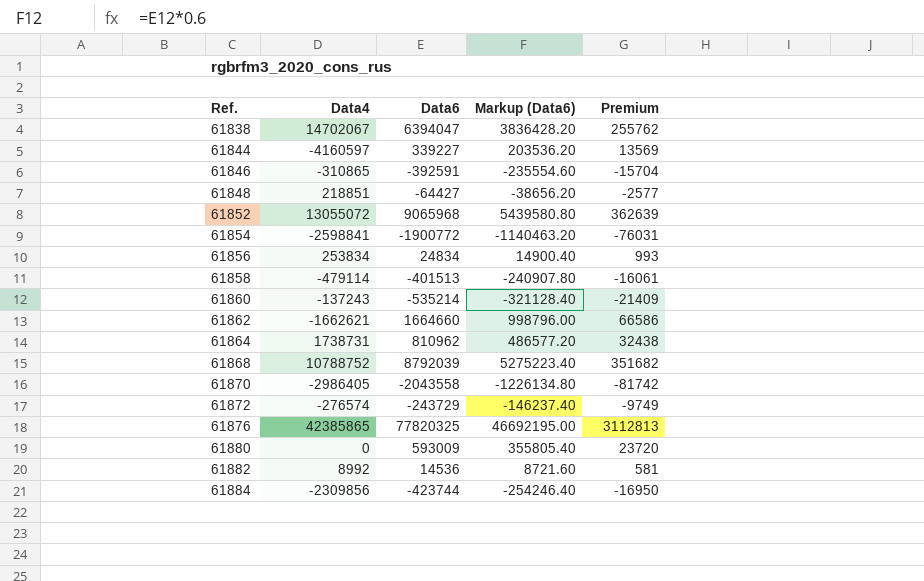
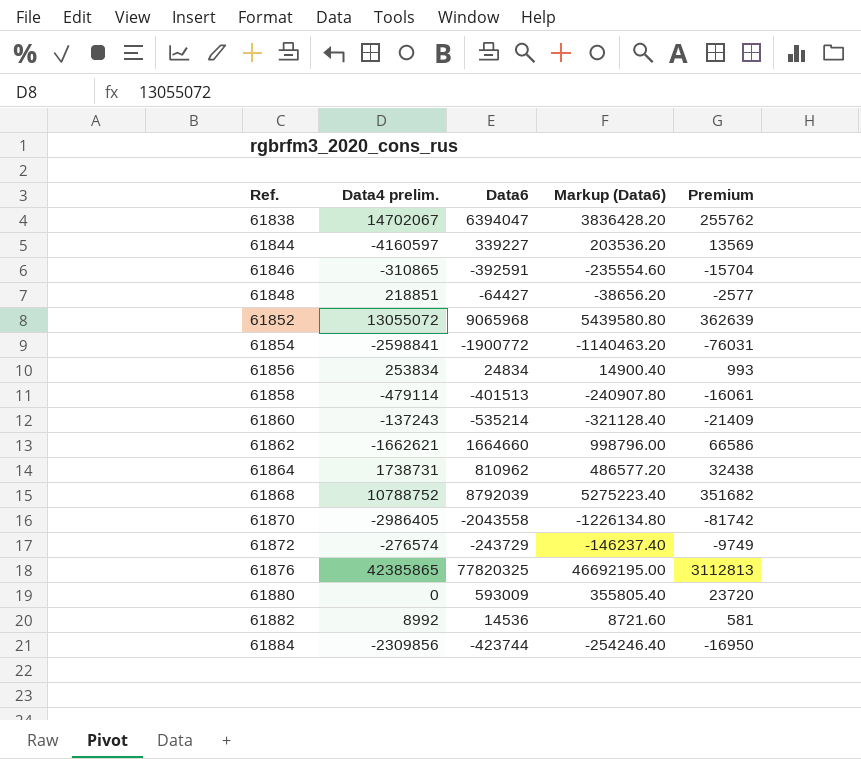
column name: Data4 -> Data4 prelim.

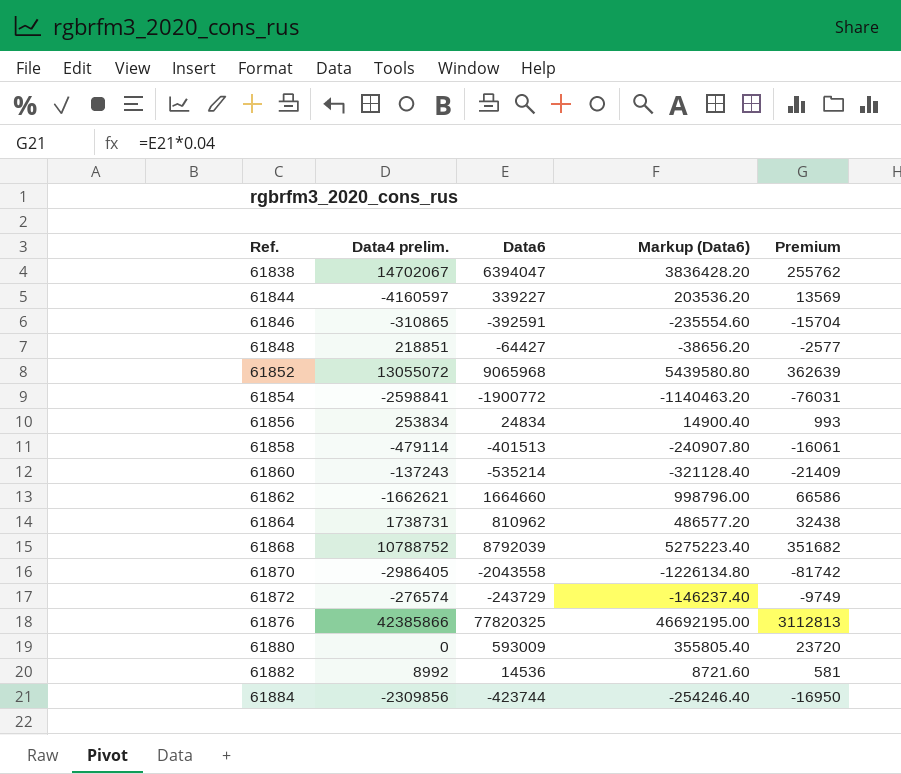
61876 | Data4 prelim.: 42385865 -> 42385866

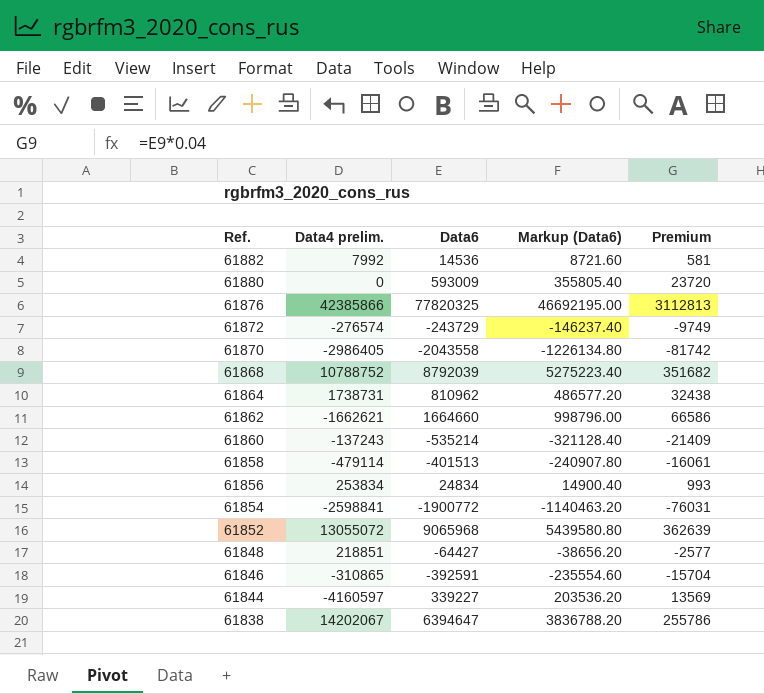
row order: Ref. ascending -> Ref. descending
row 61884: -2309856 | -423744 | -254246.40 | -16950 -> none
61882 | Data4 prelim.: 8992 -> 7992
61838 | Data4 prelim.: 14702067 -> 14202067
61838 | Data6: 6394047 -> 6394647
61838 | Markup (Data6): 3836428.20 -> 3836788.20
61838 | Premium: 255762 -> 255786

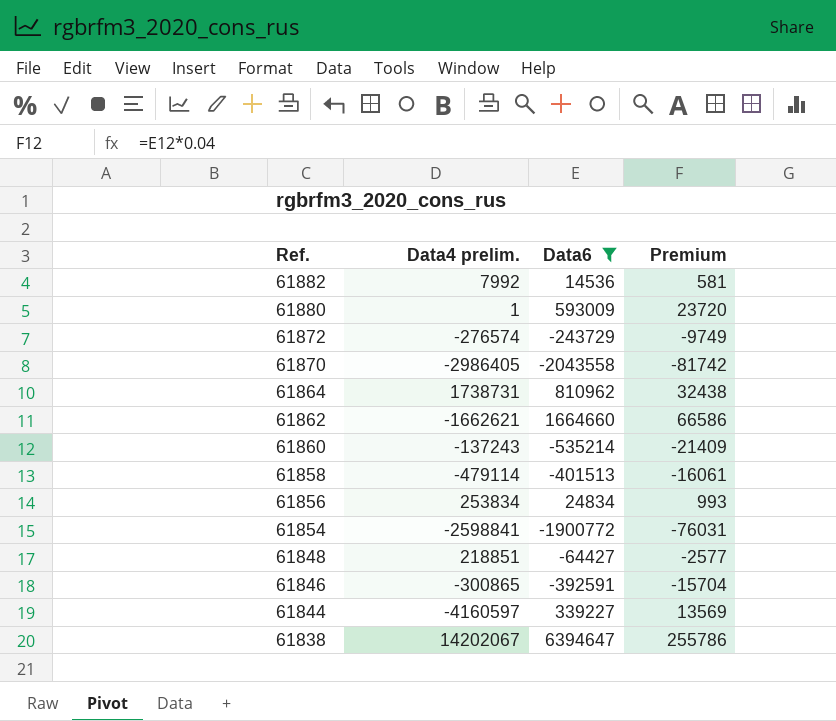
filter: none -> Data6 <= 6394647
column Markup (Data6) | formula: [Data6] * 0.6 -> none
61880 | Data4 prelim.: 0 -> 1
61846 | Data4 prelim.: -310865 -> -300865

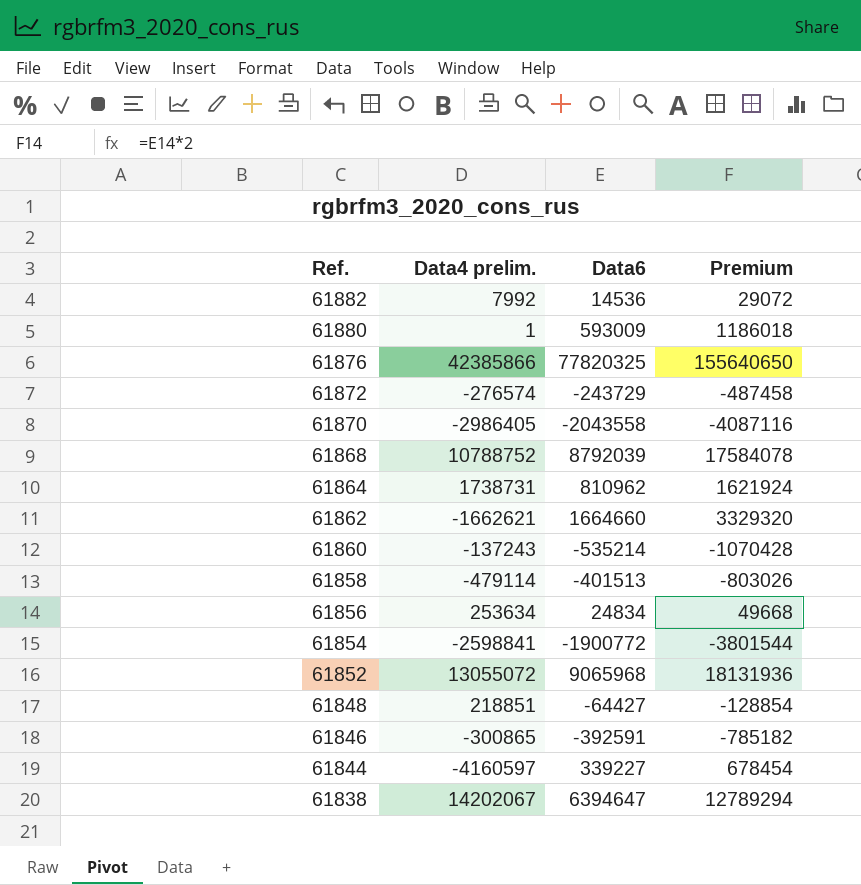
filter: Data6 <= 6394647 -> none
column Premium | formula: [Data6] * 0.04 -> [Data6] * 2
61856 | Data4 prelim.: 253834 -> 253634

